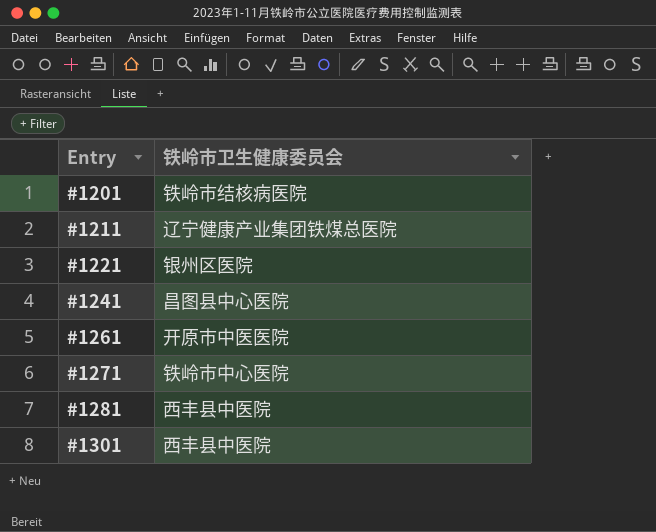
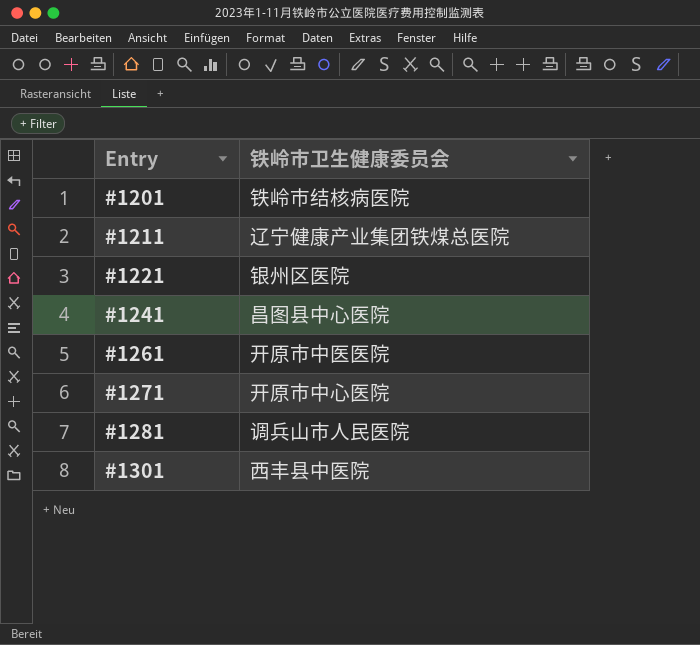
#1271 | 铁岭市卫生健康委员会: 铁岭市中心医院 -> 开原市中心医院
#1281 | 铁岭市卫生健康委员会: 西丰县中医院 -> 调兵山市人民医院

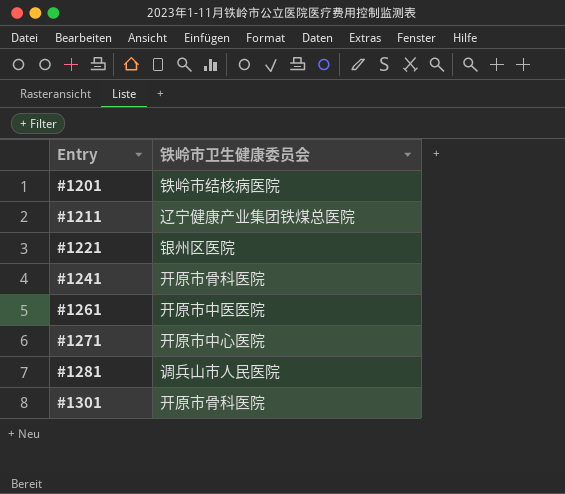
#1241 | 铁岭市卫生健康委员会: 昌图县中心医院 -> 开原市骨科医院
#1301 | 铁岭市卫生健康委员会: 西丰县中医院 -> 开原市骨科医院

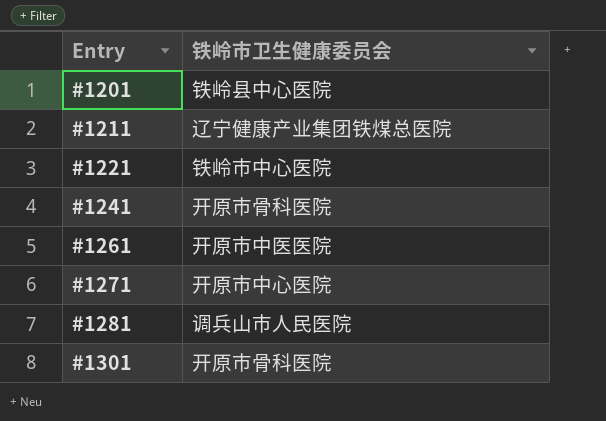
#1201 | 铁岭市卫生健康委员会: 铁岭市结核病医院 -> 铁岭县中心医院
#1221 | 铁岭市卫生健康委员会: 银州区医院 -> 铁岭市中心医院

